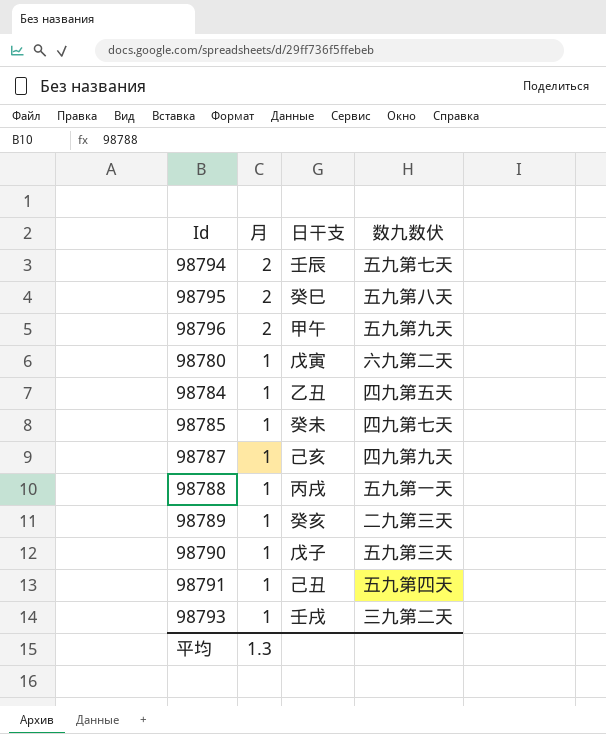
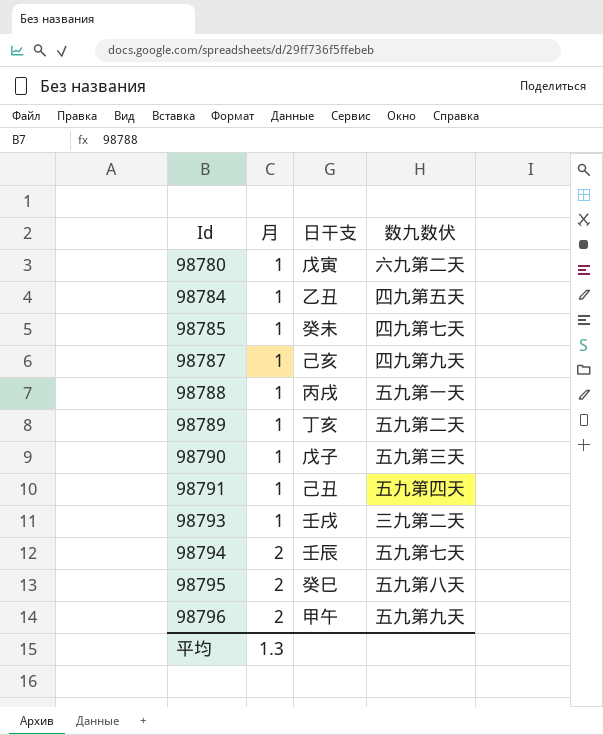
row order: 月 descending -> Id ascending
98789 | 日干支: 癸亥 -> 丁亥
98789 | 数九数伏: 二九第三天 -> 五九第二天

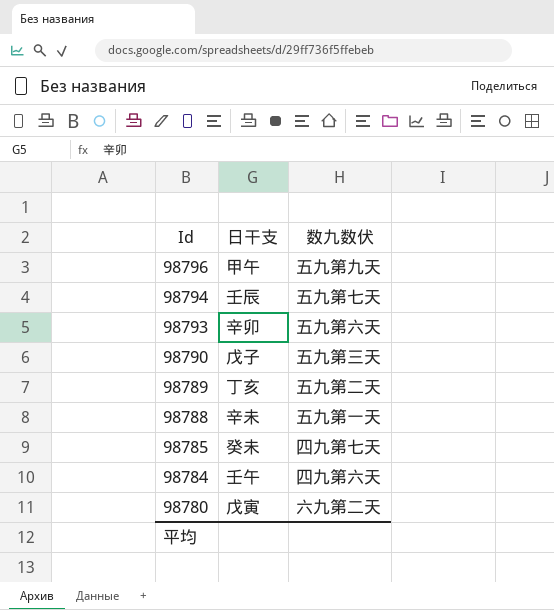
row order: Id ascending -> Id descending
column 月 | position: 2 -> none
row 98787: 1 | 己亥 | 四九第九天 -> none
row 98791: 1 | 己丑 | 五九第四天 -> none
row 98795: 2 | 癸巳 | 五九第八天 -> none
98793 | 日干支: 壬戌 -> 辛卯
98793 | 数九数伏: 三九第二天 -> 五九第六天
98788 | 日干支: 丙戌 -> 辛未
98784 | 日干支: 乙丑 -> 壬午
98784 | 数九数伏: 四九第五天 -> 四九第六天

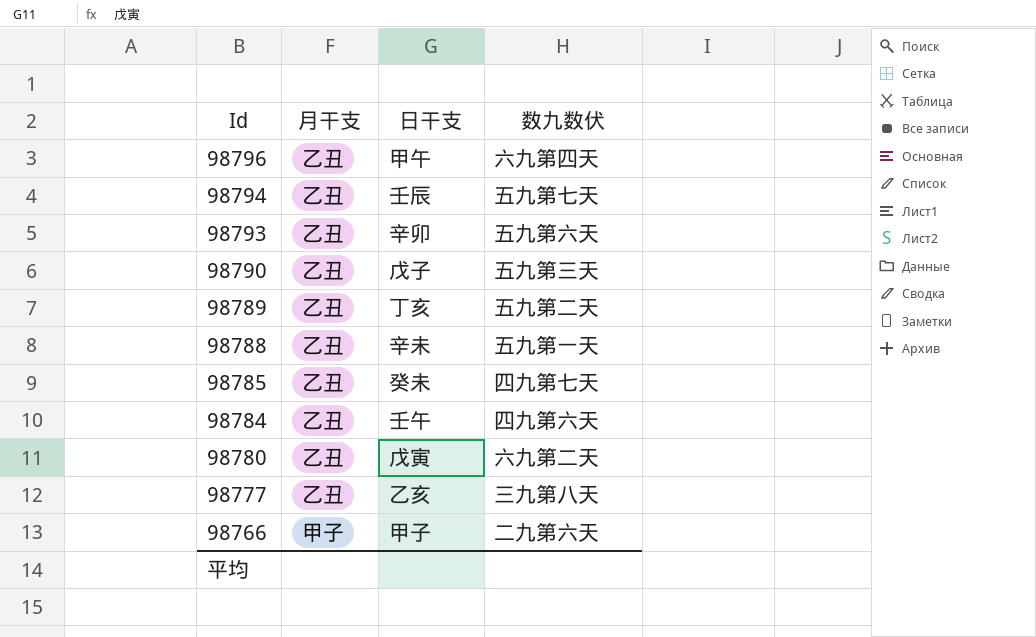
column 月干支 | position: none -> 2
98796 | 数九数伏: 五九第九天 -> 六九第四天
row 98777: none -> 乙丑 | 乙亥 | 三九第八天
row 98766: none -> 甲子 | 甲子 | 二九第六天

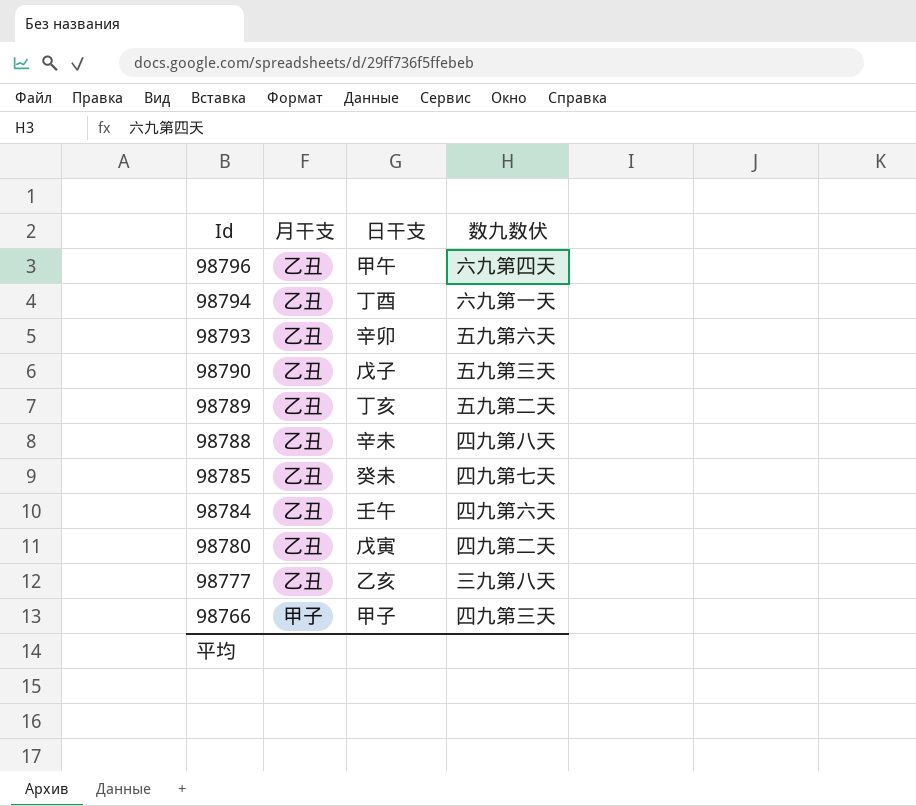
98794 | 日干支: 壬辰 -> 丁酉
98794 | 数九数伏: 五九第七天 -> 六九第一天
98788 | 数九数伏: 五九第一天 -> 四九第八天
98780 | 数九数伏: 六九第二天 -> 四九第二天
98766 | 数九数伏: 二九第六天 -> 四九第三天

